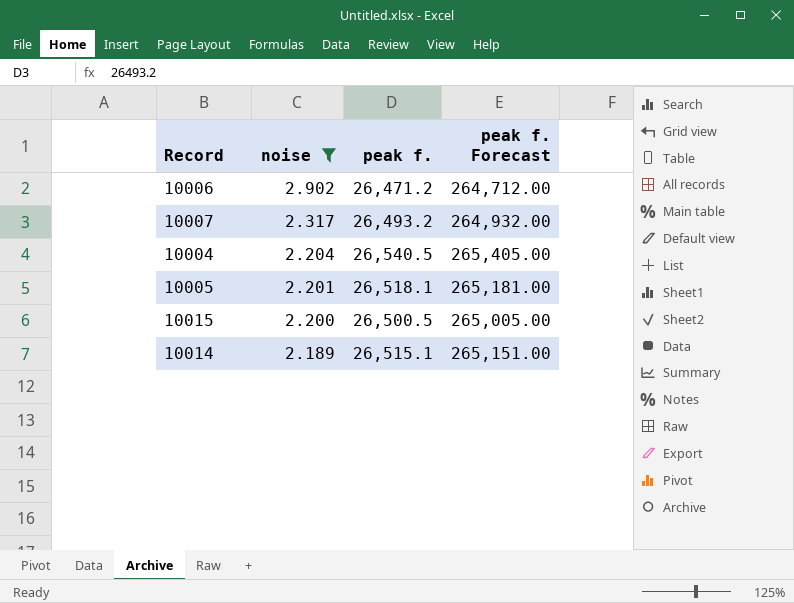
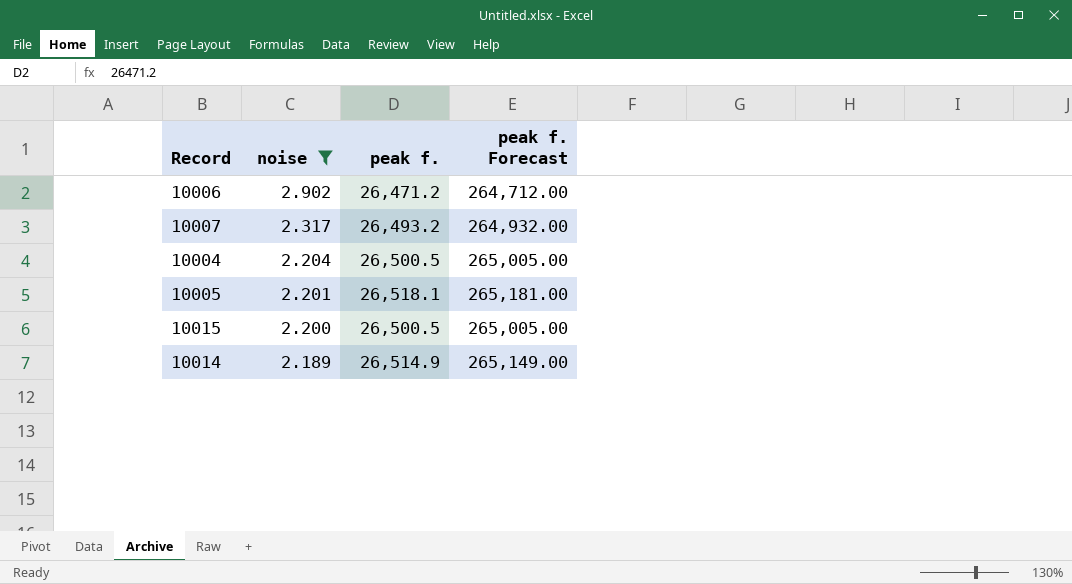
10004 | peak f.: 26,540.5 -> 26,500.5
10004 | peak f. Forecast: 265,405.00 -> 265,005.00
10014 | peak f.: 26,515.1 -> 26,514.9
10014 | peak f. Forecast: 265,151.00 -> 265,149.00

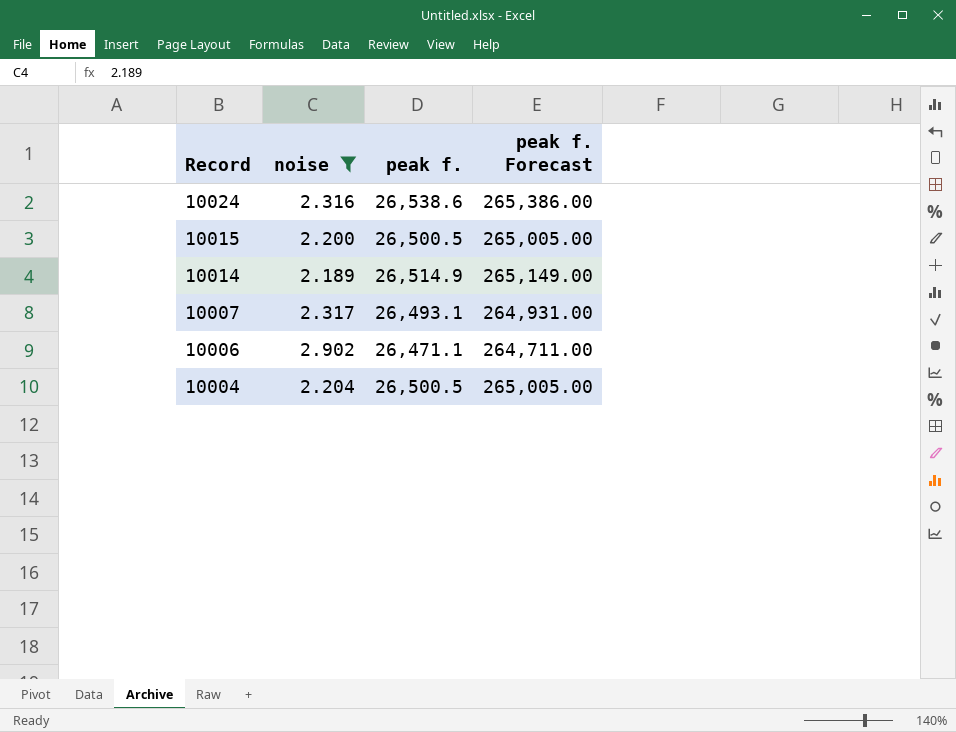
row order: noise descending -> Record descending
row 10005: 2.201 | 26,518.1 | 265,181.00 -> none
row 10024: none -> 2.316 | 26,538.6 | 265,386.00
10007 | peak f.: 26,493.2 -> 26,493.1
10007 | peak f. Forecast: 264,932.00 -> 264,931.00
10006 | peak f.: 26,471.2 -> 26,471.1
10006 | peak f. Forecast: 264,712.00 -> 264,711.00

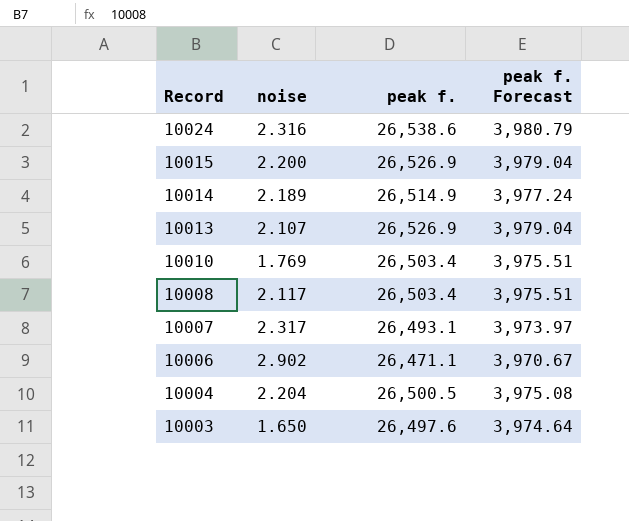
filter: noise >= 2.189 -> none
column peak f. Forecast | formula: [peak f.] * 10 -> [peak f.] * 0.15
10015 | peak f.: 26,500.5 -> 26,526.9

